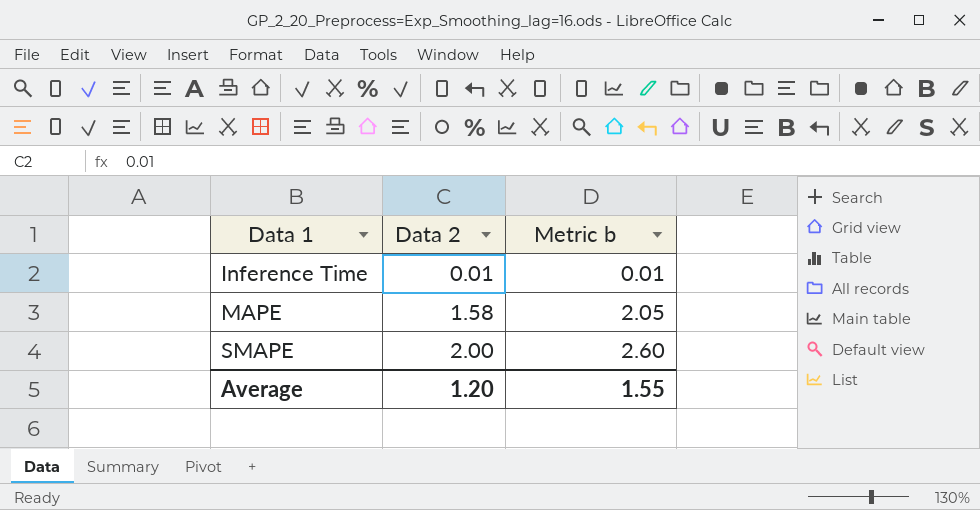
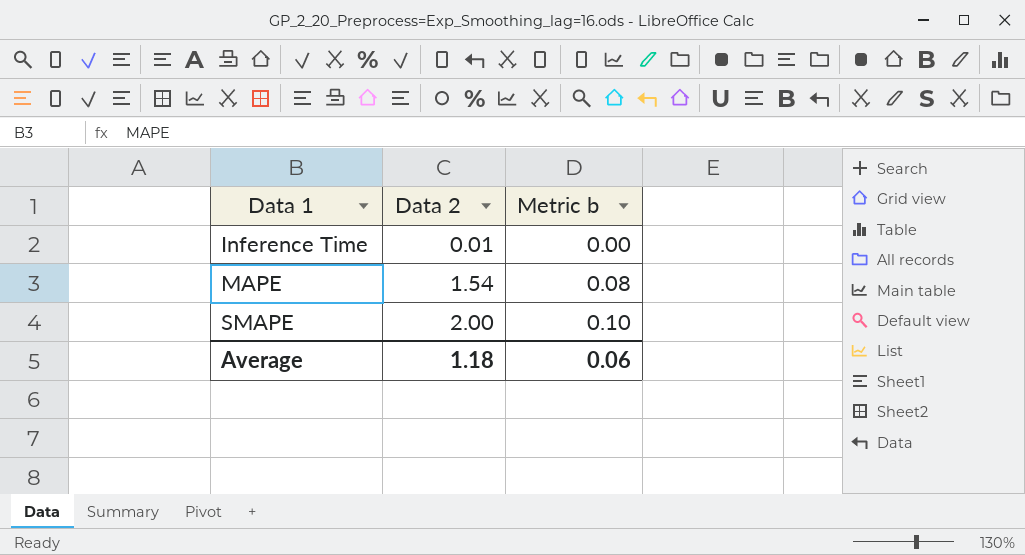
column Metric b | formula: [Data 2] * 1.3 -> [Data 2] * 0.05
MAPE | Data 2: 1.58 -> 1.54
Average | Data 2: 1.20 -> 1.18
Average | Metric b: 1.55 -> 0.06

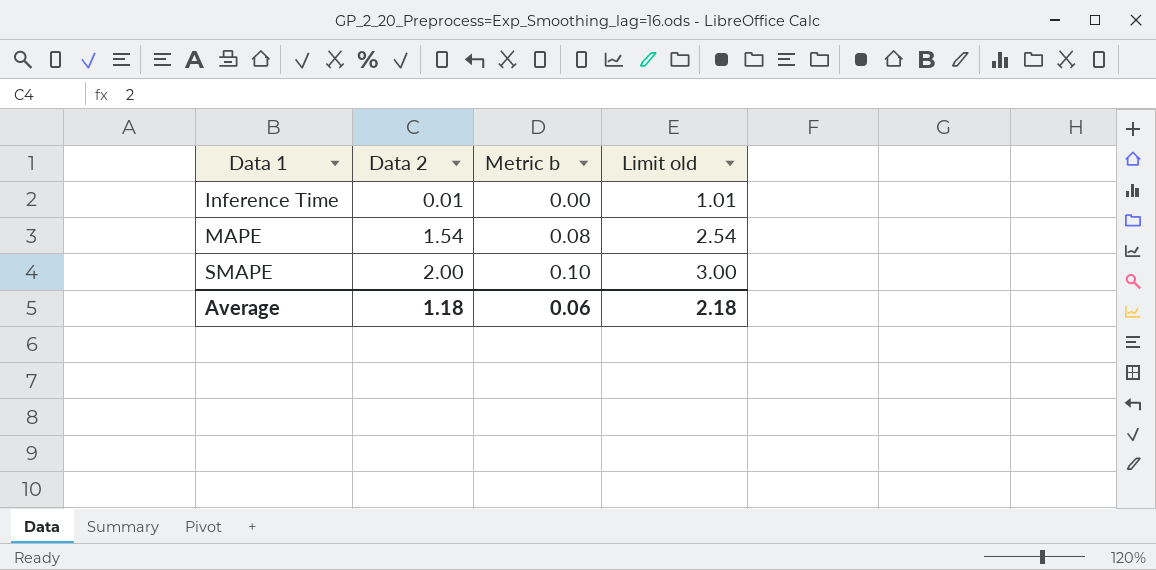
column Limit old | formula: none -> [Data 2] + 1

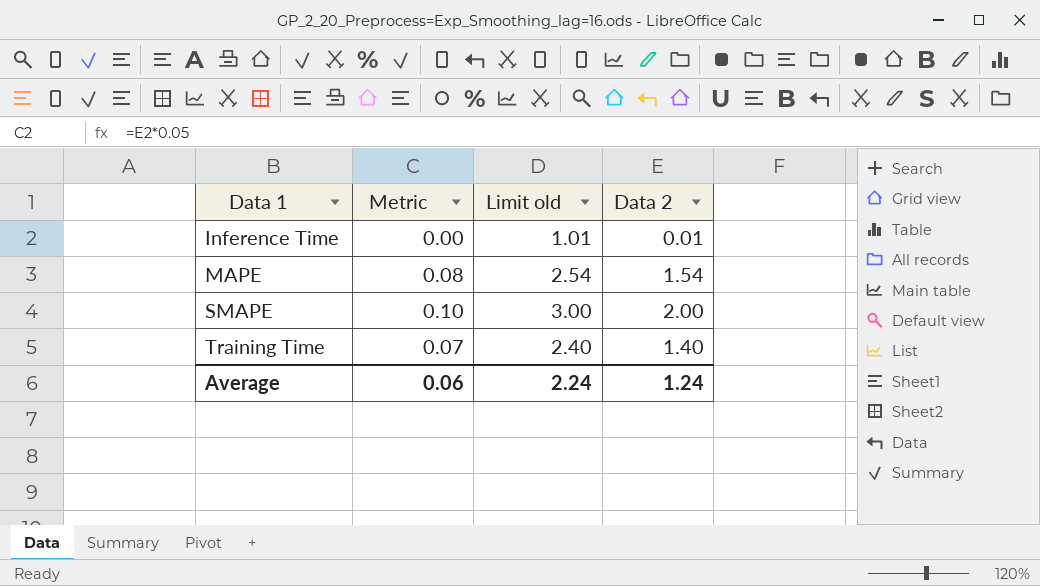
column name: Metric b -> Metric
column Data 2 | position: 2 -> 4
row Training Time: none -> 0.07 | 2.40 | 1.40
Average | Limit old: 2.18 -> 2.24
Average | Data 2: 1.18 -> 1.24

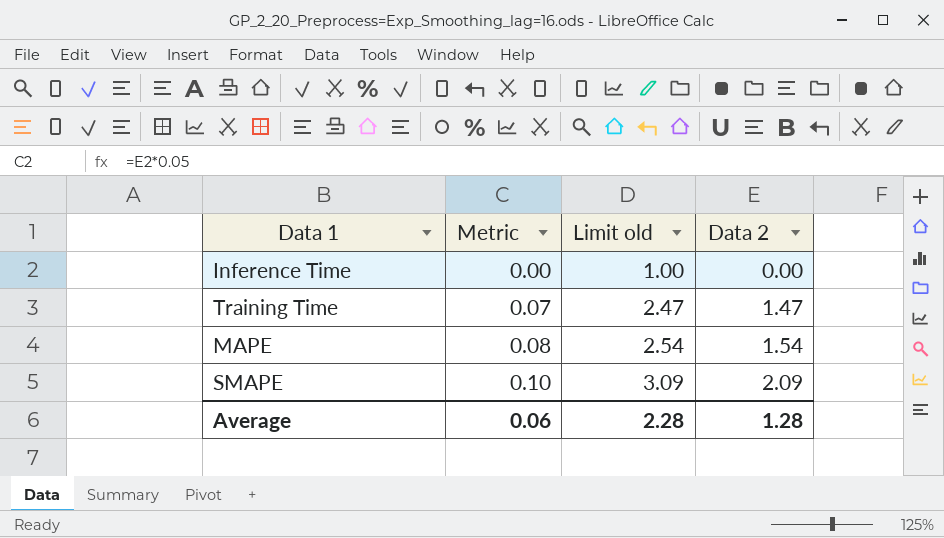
row order: Data 1 ascending -> Metric ascending
Inference Time | Limit old: 1.01 -> 1.00
Inference Time | Data 2: 0.01 -> 0.00
Training Time | Limit old: 2.40 -> 2.47
Training Time | Data 2: 1.40 -> 1.47
SMAPE | Limit old: 3.00 -> 3.09
SMAPE | Data 2: 2.00 -> 2.09
Average | Limit old: 2.24 -> 2.28
Average | Data 2: 1.24 -> 1.28

